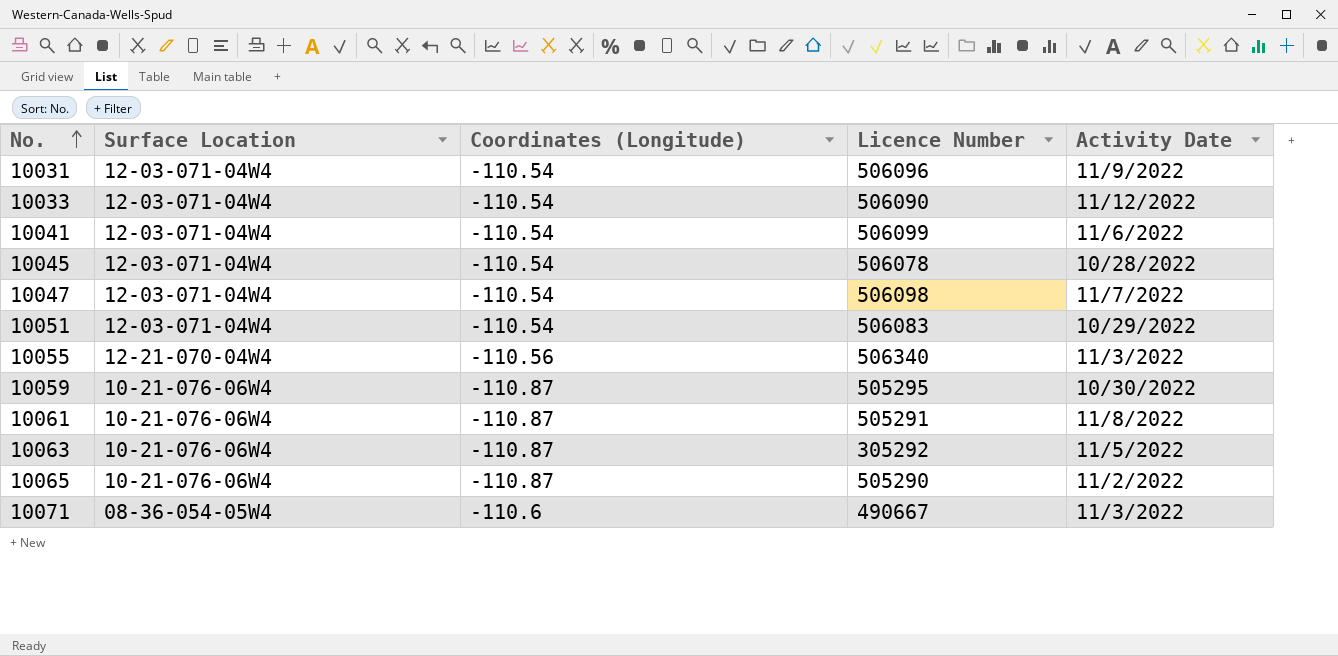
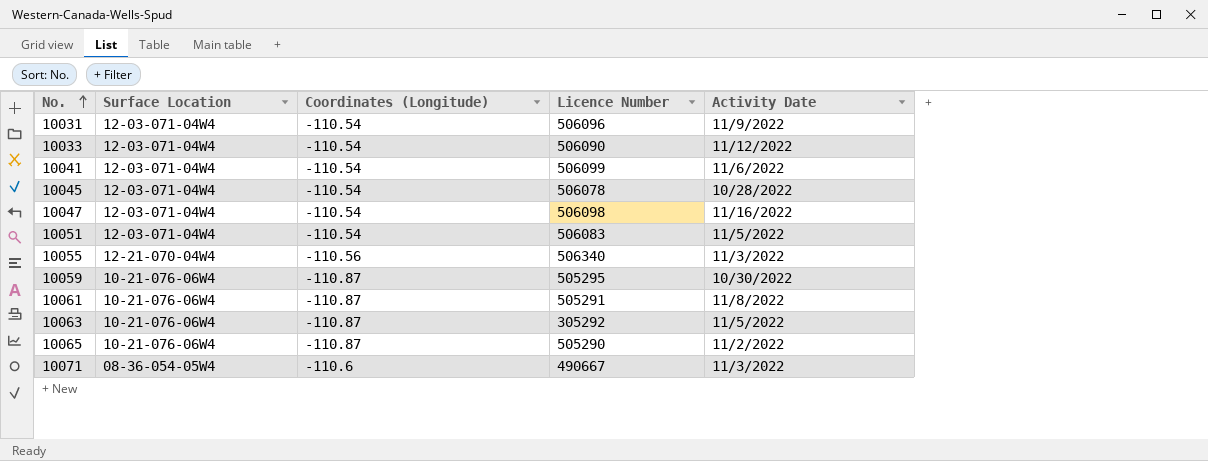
10047 | Activity Date: 11/7/2022 -> 11/16/2022
10051 | Activity Date: 10/29/2022 -> 11/5/2022

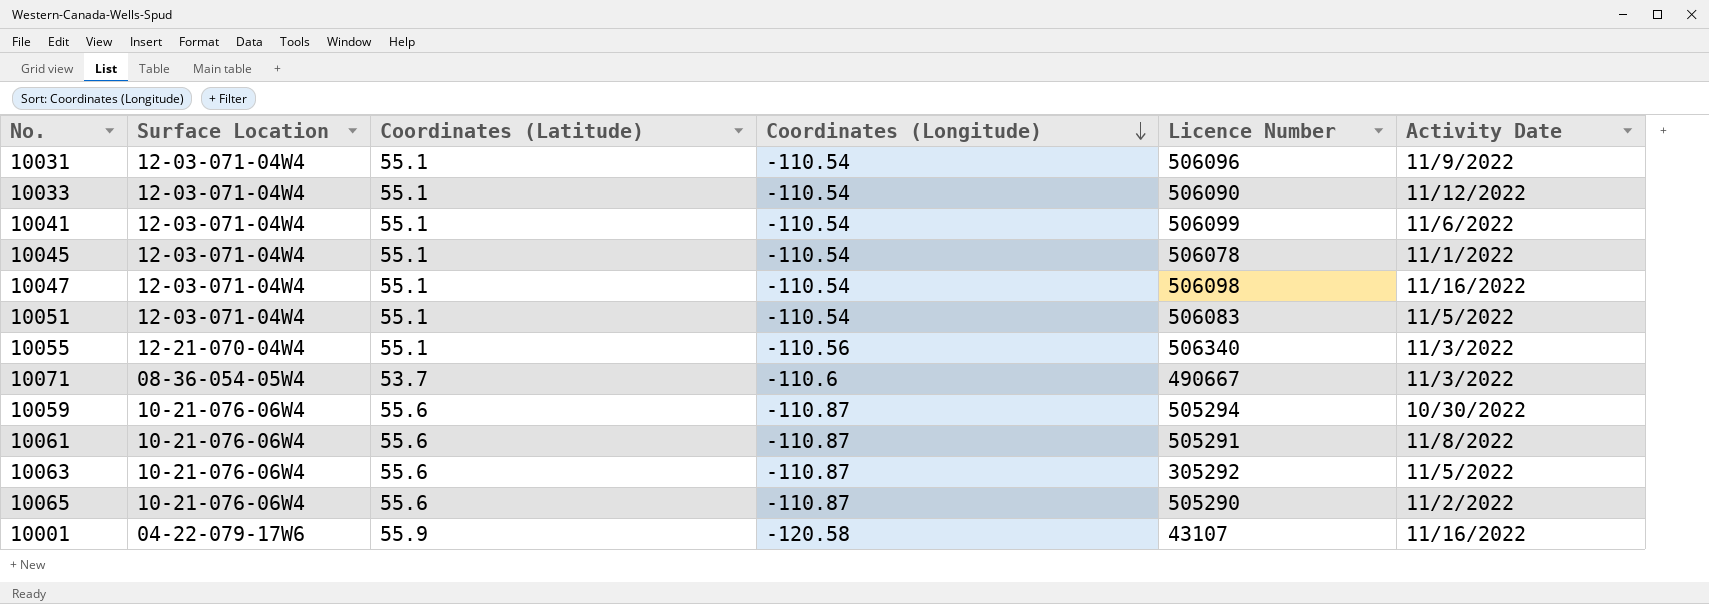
row order: No. ascending -> Coordinates (Longitude) descending
column Coordinates (Latitude) | position: none -> 3
10045 | Activity Date: 10/28/2022 -> 11/1/2022
10059 | Licence Number: 505295 -> 505294
row 10001: none -> 04-22-079-17W6 | 55.9 | -120.58 | 43107 | 11/16/2022

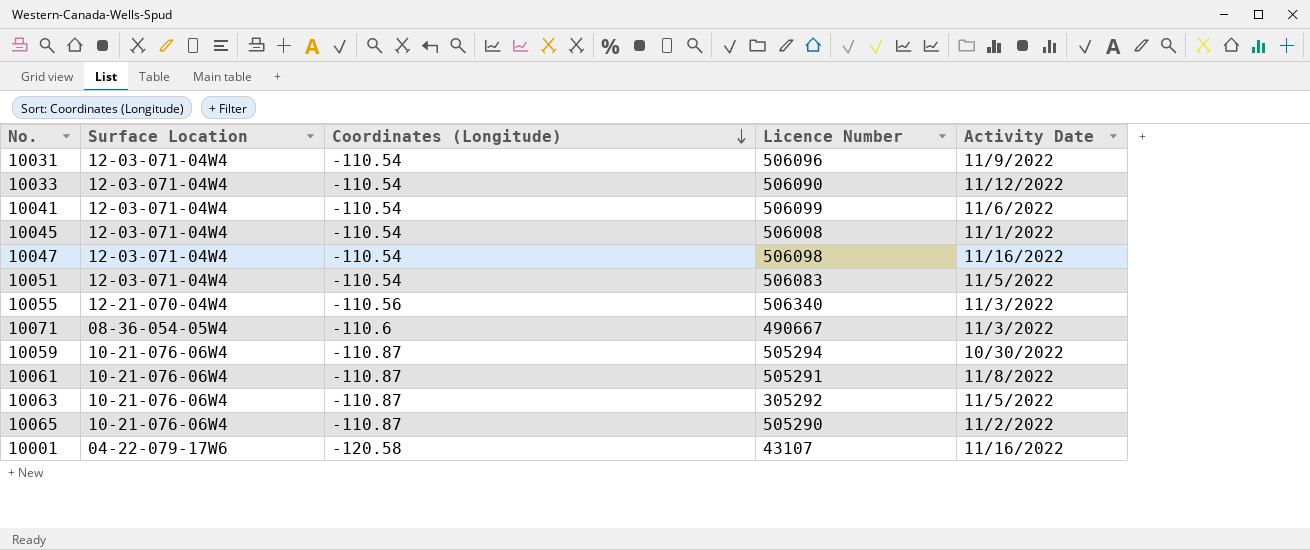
column Coordinates (Latitude) | position: 3 -> none
10045 | Licence Number: 506078 -> 506008

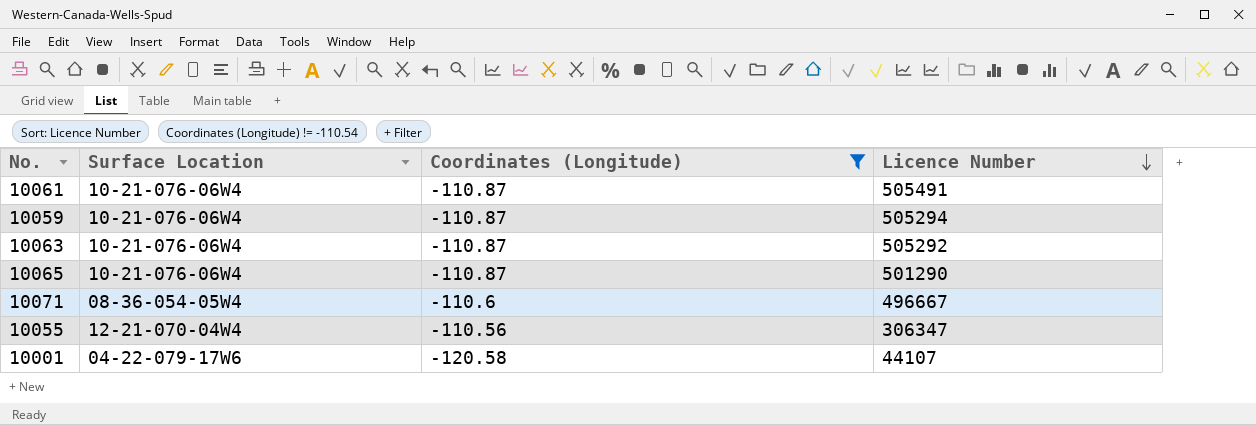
filter: none -> Coordinates (Longitude) != -110.54
row order: Coordinates (Longitude) descending -> Licence Number descending
column Activity Date | position: 5 -> none
10061 | Licence Number: 505291 -> 505491
10063 | Licence Number: 305292 -> 505292
10065 | Licence Number: 505290 -> 501290
10071 | Licence Number: 490667 -> 496667
10055 | Licence Number: 506340 -> 306347
10001 | Licence Number: 43107 -> 44107

